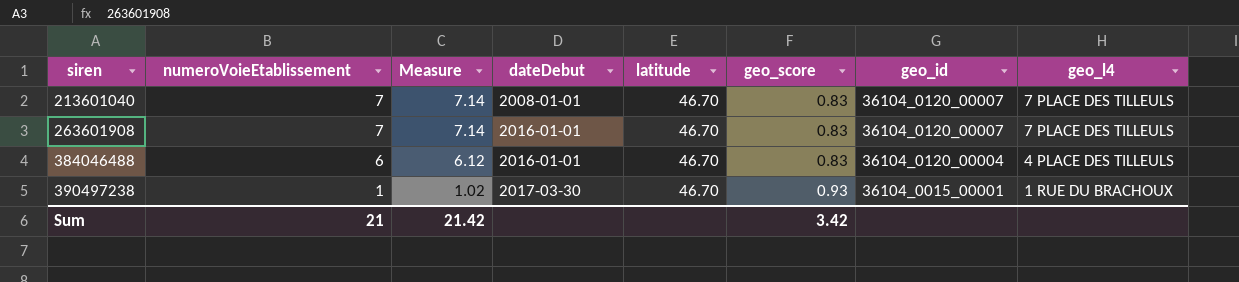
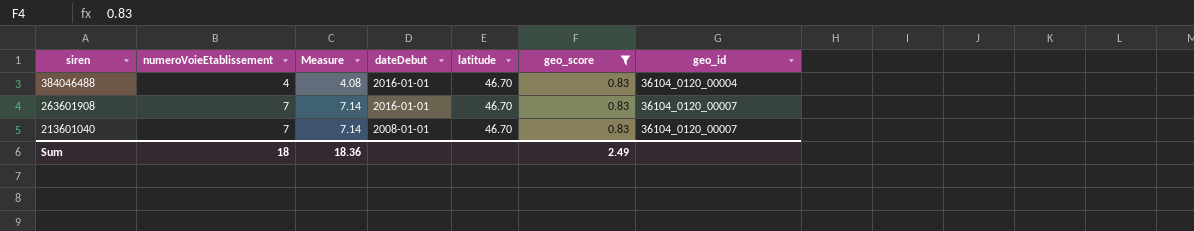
filter: none -> geo_score = 0.83
row order: siren ascending -> siren descending
column geo_l4 | position: 8 -> none
384046488 | numeroVoieEtablissement: 6 -> 4
384046488 | Measure: 6.12 -> 4.08
Sum | numeroVoieEtablissement: 21 -> 18
Sum | Measure: 21.42 -> 18.36
Sum | geo_score: 3.42 -> 2.49

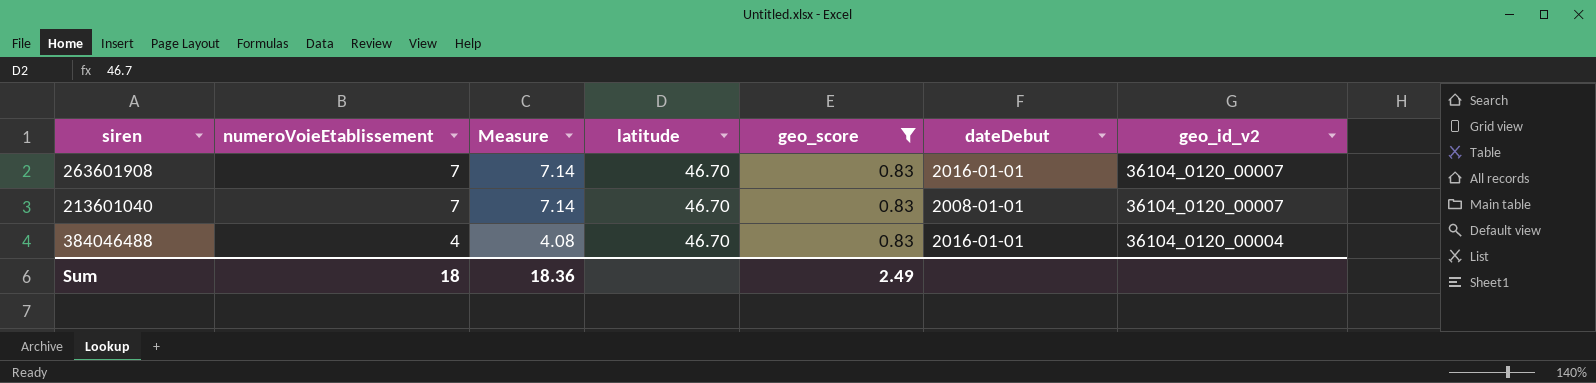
row order: siren descending -> numeroVoieEtablissement descending
column dateDebut | position: 4 -> 6
column name: geo_id -> geo_id_v2

